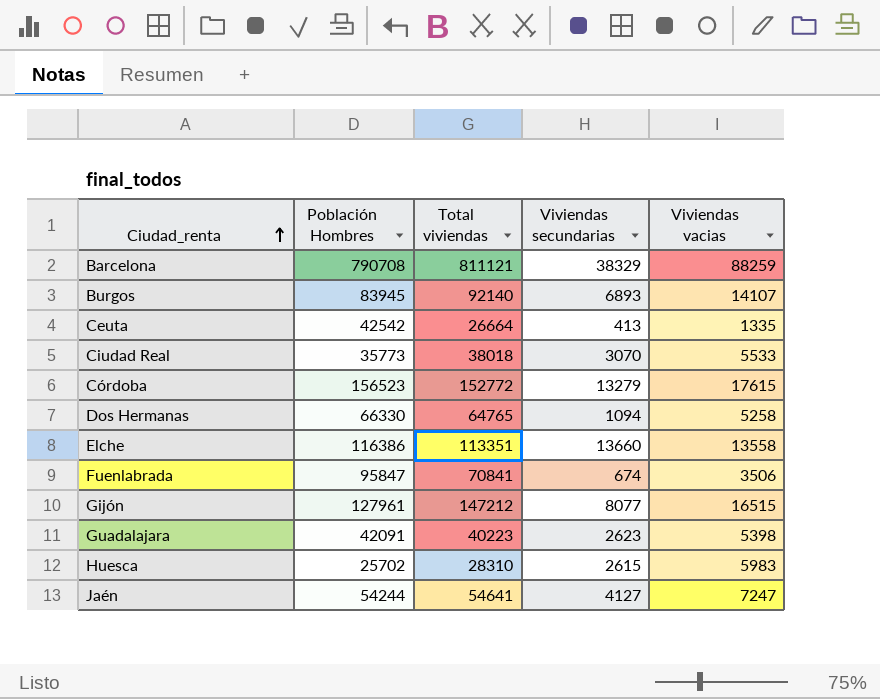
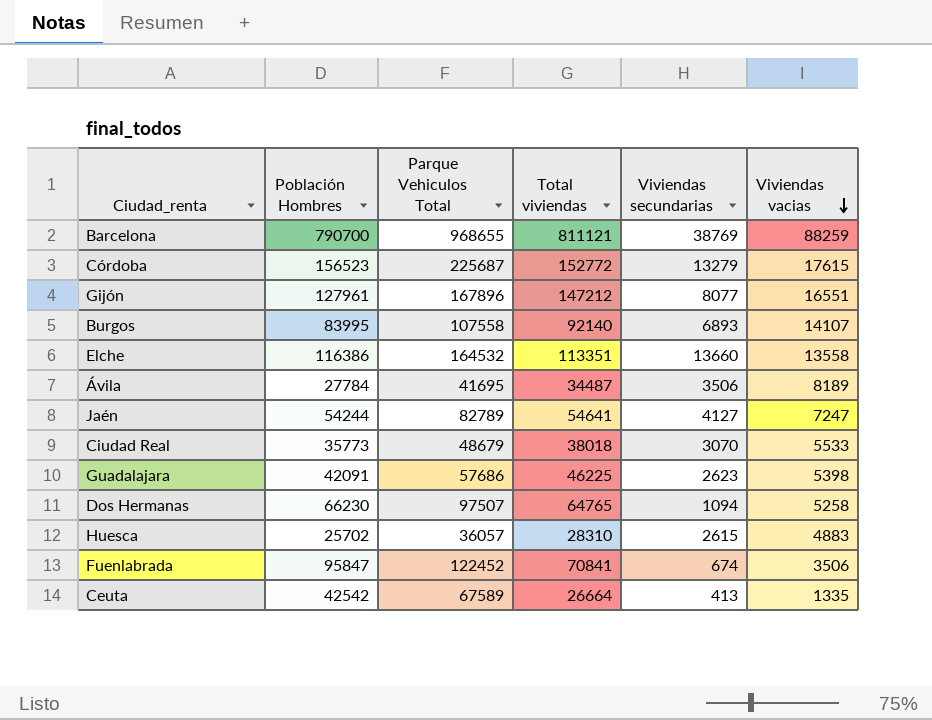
row order: Ciudad_renta ascending -> Viviendas vacias descending
column Parque Vehiculos Total | position: none -> 3
Barcelona | Población Hombres: 790708 -> 790700
Barcelona | Viviendas secundarias: 38329 -> 38769
Gijón | Viviendas vacias: 16515 -> 16551
Burgos | Población Hombres: 83945 -> 83995
row Ávila: none -> 27784 | 41695 | 34487 | 3506 | 8189
Guadalajara | Total viviendas: 40223 -> 46225
Dos Hermanas | Población Hombres: 66330 -> 66230
Huesca | Viviendas vacias: 5983 -> 4883

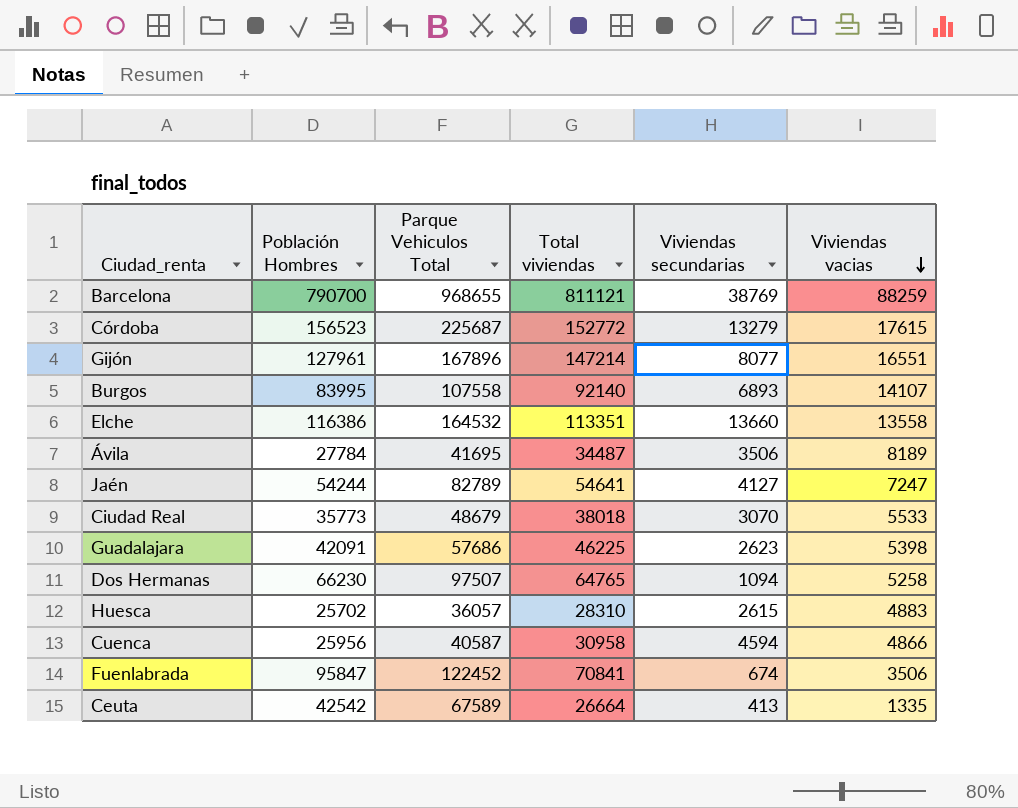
Gijón | Total viviendas: 147212 -> 147214
row Cuenca: none -> 25956 | 40587 | 30958 | 4594 | 4866

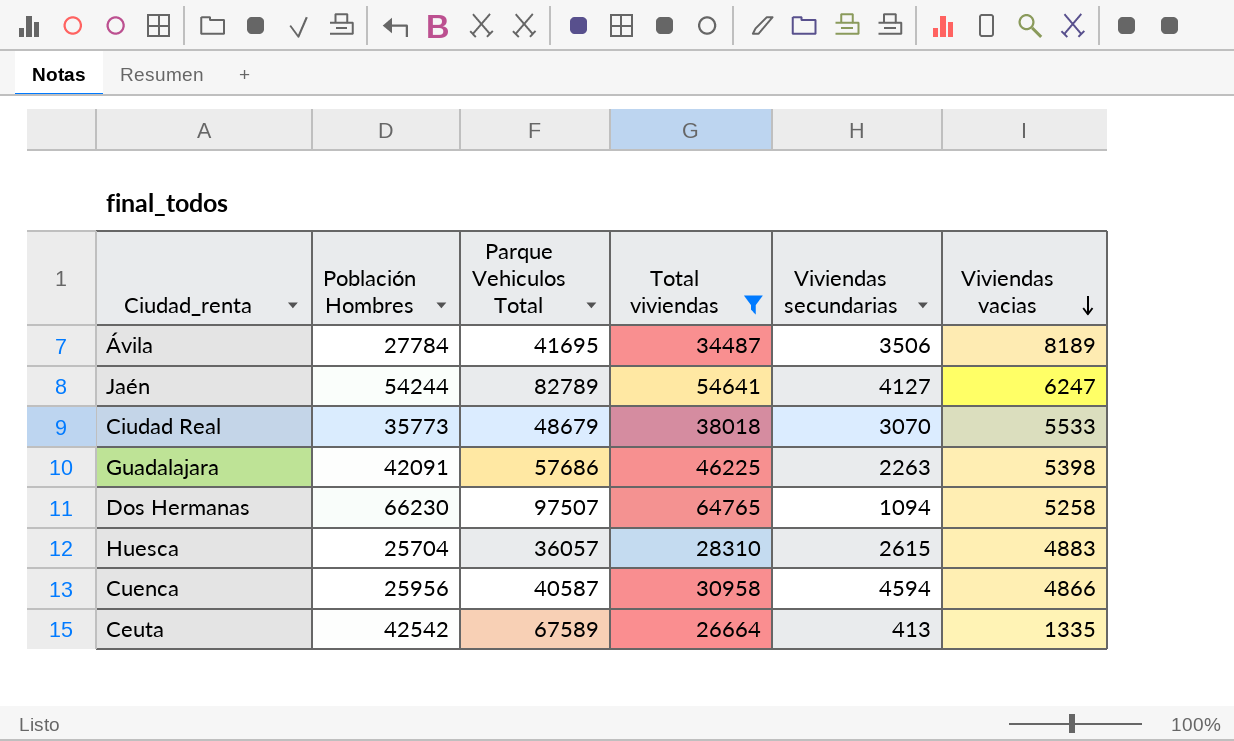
filter: none -> Total viviendas <= 64765
Jaén | Viviendas vacias: 7247 -> 6247
Guadalajara | Viviendas secundarias: 2623 -> 2263
Huesca | Población Hombres: 25702 -> 25704

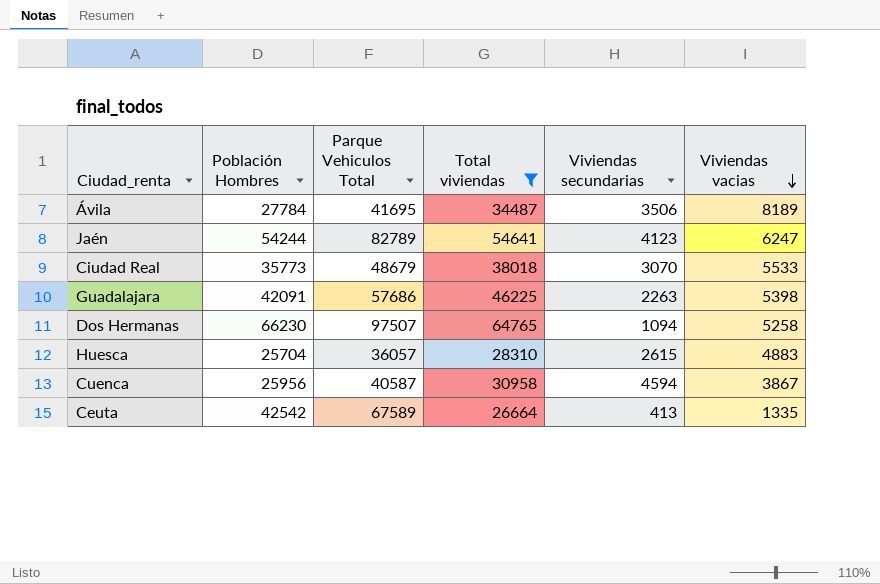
Jaén | Viviendas secundarias: 4127 -> 4123
Cuenca | Viviendas vacias: 4866 -> 3867

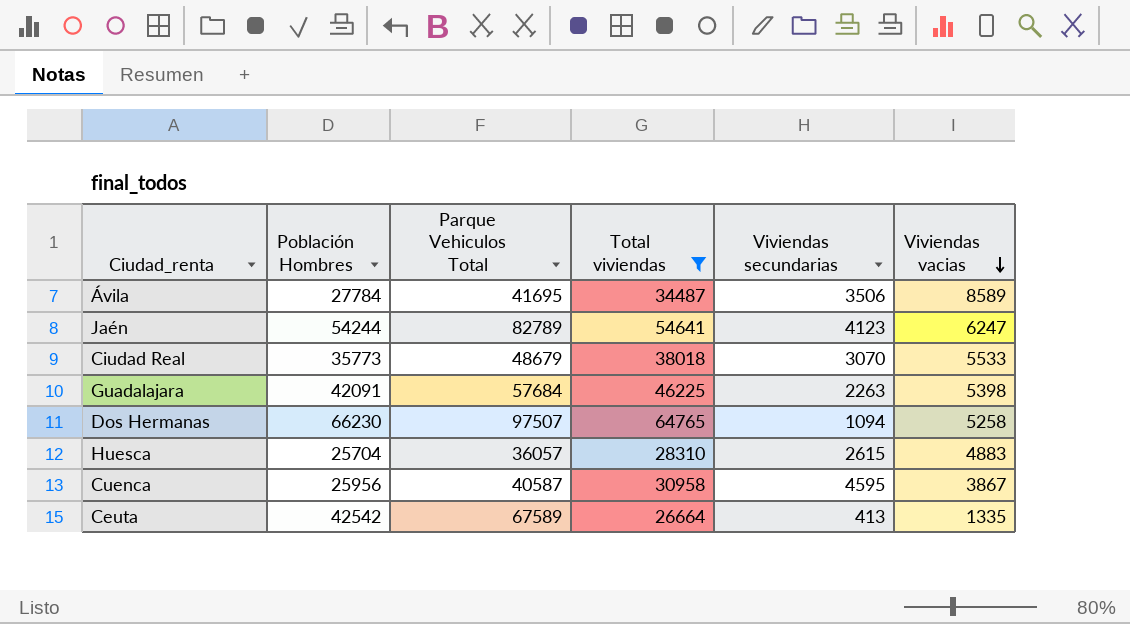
Ávila | Viviendas vacias: 8189 -> 8589
Guadalajara | Parque Vehiculos Total: 57686 -> 57684
Cuenca | Viviendas secundarias: 4594 -> 4595

